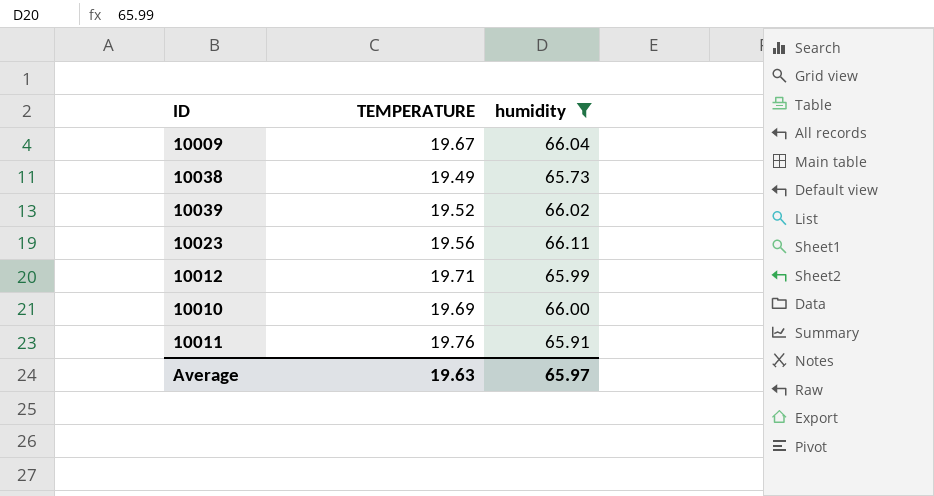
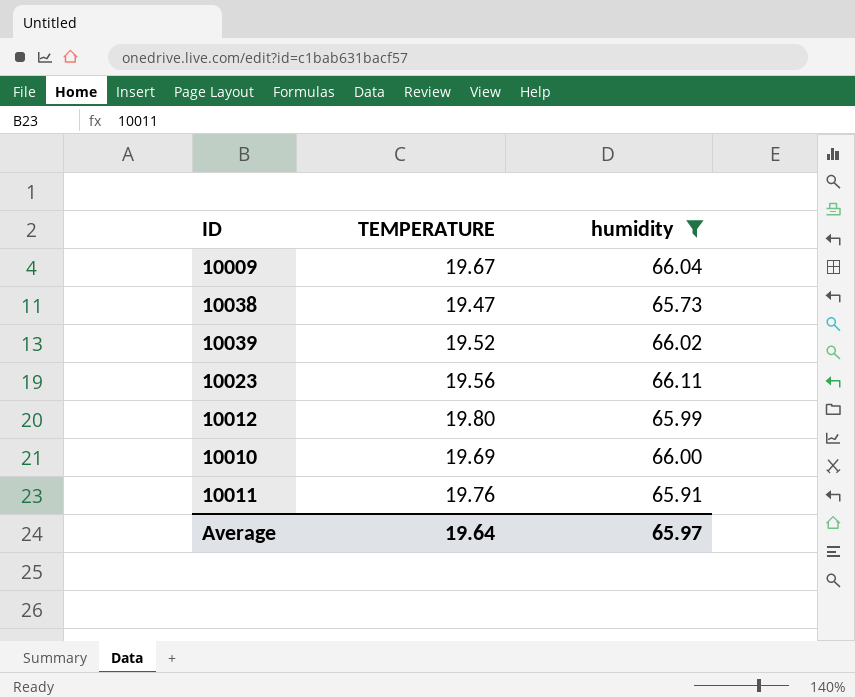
10038 | TEMPERATURE: 19.49 -> 19.47
10012 | TEMPERATURE: 19.71 -> 19.80
Average | TEMPERATURE: 19.63 -> 19.64

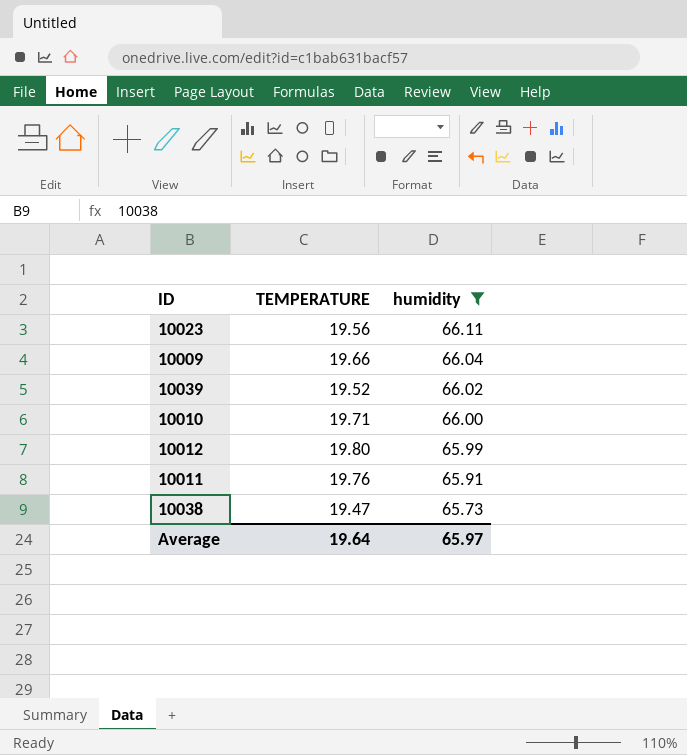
row order: none -> humidity descending
10009 | TEMPERATURE: 19.67 -> 19.66
10010 | TEMPERATURE: 19.69 -> 19.71

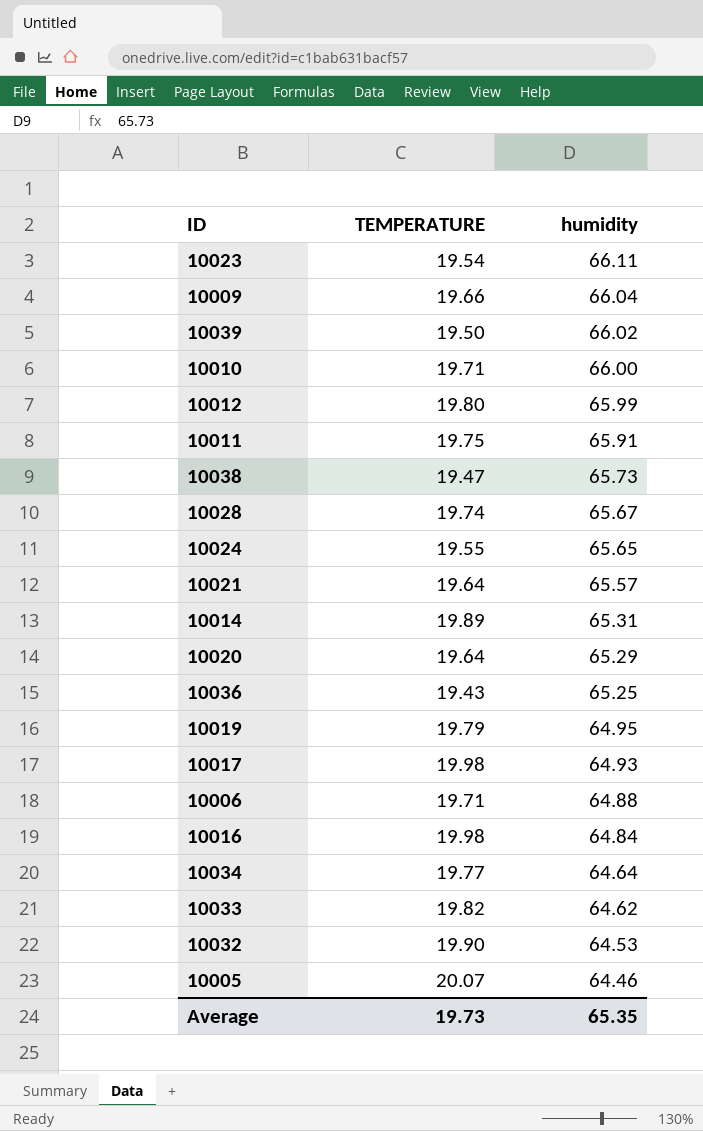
filter: humidity >= 65.73 -> none
10023 | TEMPERATURE: 19.56 -> 19.54
10039 | TEMPERATURE: 19.52 -> 19.50
10011 | TEMPERATURE: 19.76 -> 19.75
Average | TEMPERATURE: 19.64 -> 19.73
Average | humidity: 65.97 -> 65.35

